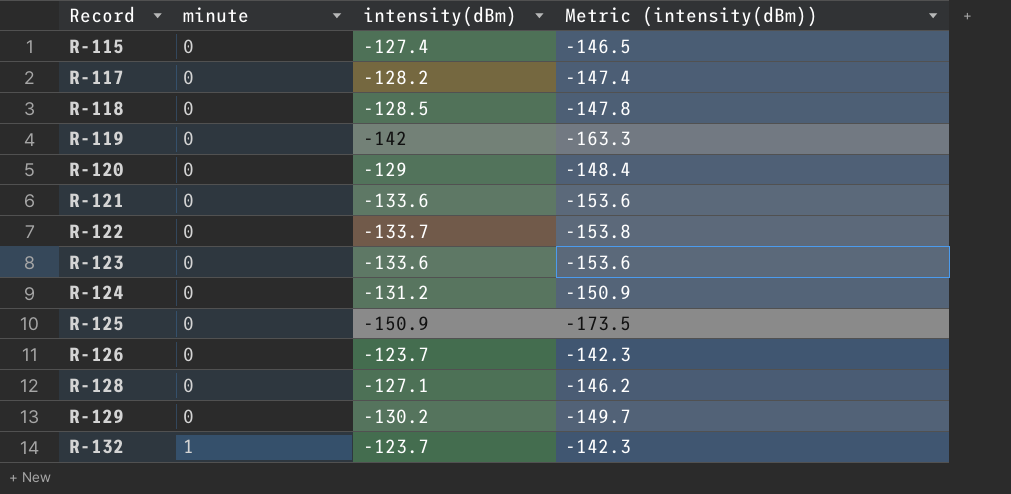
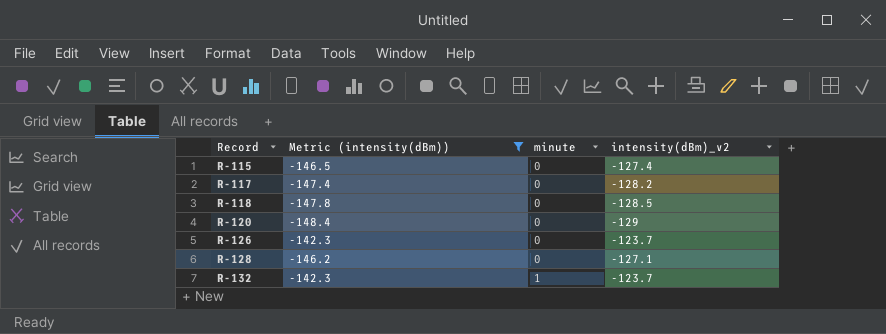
filter: none -> Metric (intensity(dBm)) >= -148.4
column Metric (intensity(dBm)) | position: 4 -> 2
column name: intensity(dBm) -> intensity(dBm)_v2

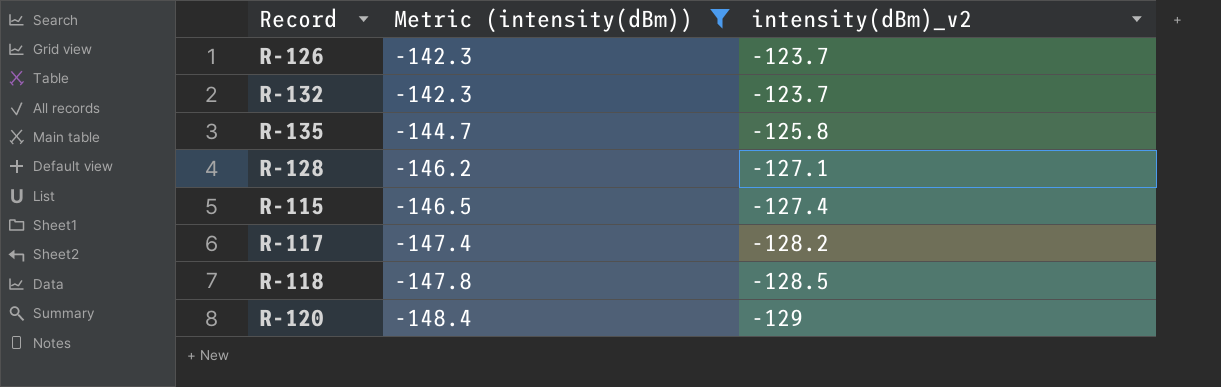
row order: Record ascending -> Metric (intensity(dBm)) descending
column minute | position: 3 -> none
row R-135: none -> -144.7 | -125.8

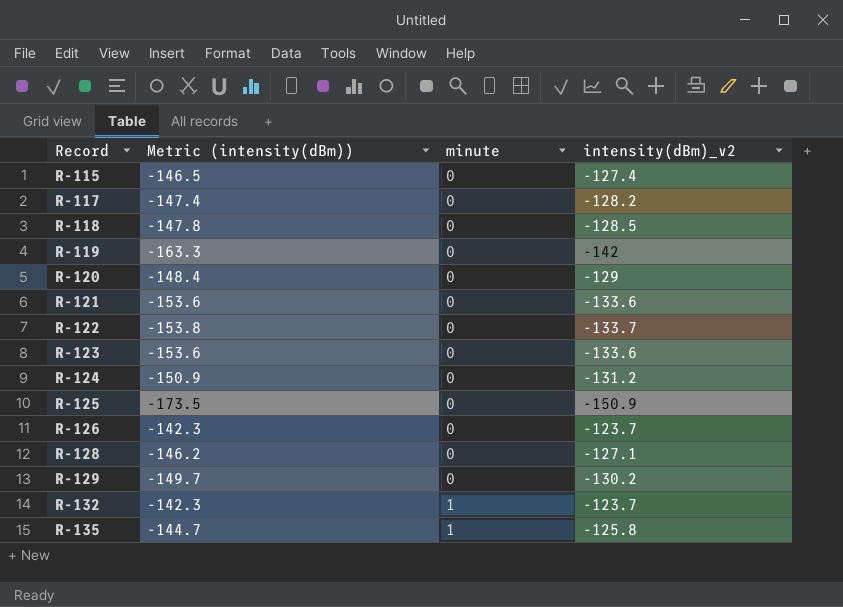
filter: Metric (intensity(dBm)) >= -148.4 -> none
row order: Metric (intensity(dBm)) descending -> Record ascending
column minute | position: none -> 3

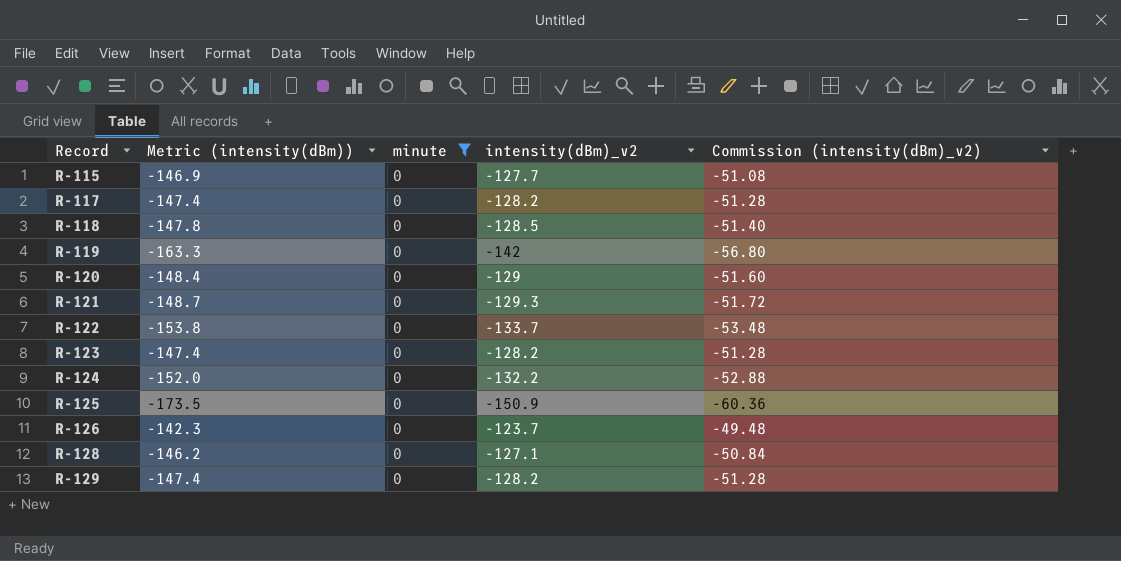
filter: none -> minute = 0
column Commission (intensity(dBm)_v2) | formula: none -> [intensity(dBm)_v2] * 0.4
R-115 | Metric (intensity(dBm)): -146.5 -> -146.9
R-115 | intensity(dBm)_v2: -127.4 -> -127.7
R-121 | Metric (intensity(dBm)): -153.6 -> -148.7
R-121 | intensity(dBm)_v2: -133.6 -> -129.3
R-123 | Metric (intensity(dBm)): -153.6 -> -147.4
R-123 | intensity(dBm)_v2: -133.6 -> -128.2
R-124 | Metric (intensity(dBm)): -150.9 -> -152.0
R-124 | intensity(dBm)_v2: -131.2 -> -132.2
R-129 | Metric (intensity(dBm)): -149.7 -> -147.4
R-129 | intensity(dBm)_v2: -130.2 -> -128.2

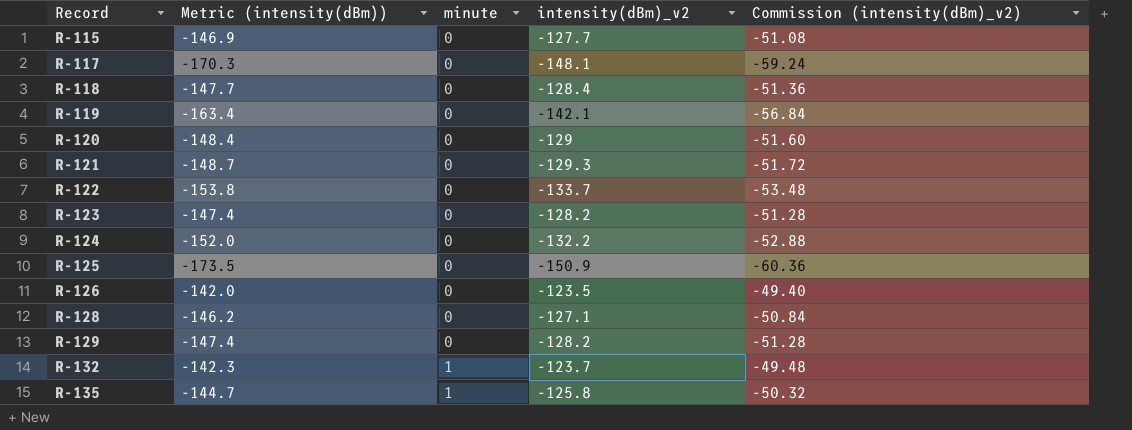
filter: minute = 0 -> none
R-117 | Metric (intensity(dBm)): -147.4 -> -170.3
R-117 | intensity(dBm)_v2: -128.2 -> -148.1
R-117 | Commission (intensity(dBm)_v2): -51.28 -> -59.24
R-118 | Metric (intensity(dBm)): -147.8 -> -147.7
R-118 | intensity(dBm)_v2: -128.5 -> -128.4
R-118 | Commission (intensity(dBm)_v2): -51.40 -> -51.36
R-119 | Metric (intensity(dBm)): -163.3 -> -163.4
R-119 | intensity(dBm)_v2: -142 -> -142.1
R-119 | Commission (intensity(dBm)_v2): -56.80 -> -56.84
R-126 | Metric (intensity(dBm)): -142.3 -> -142.0
R-126 | intensity(dBm)_v2: -123.7 -> -123.5
R-126 | Commission (intensity(dBm)_v2): -49.48 -> -49.40

